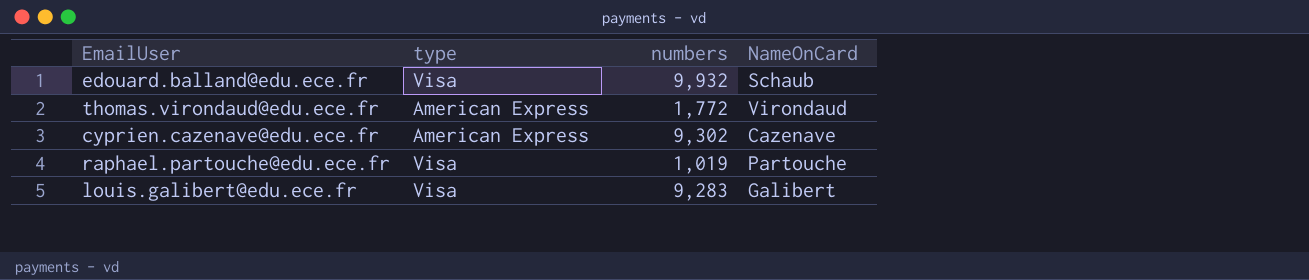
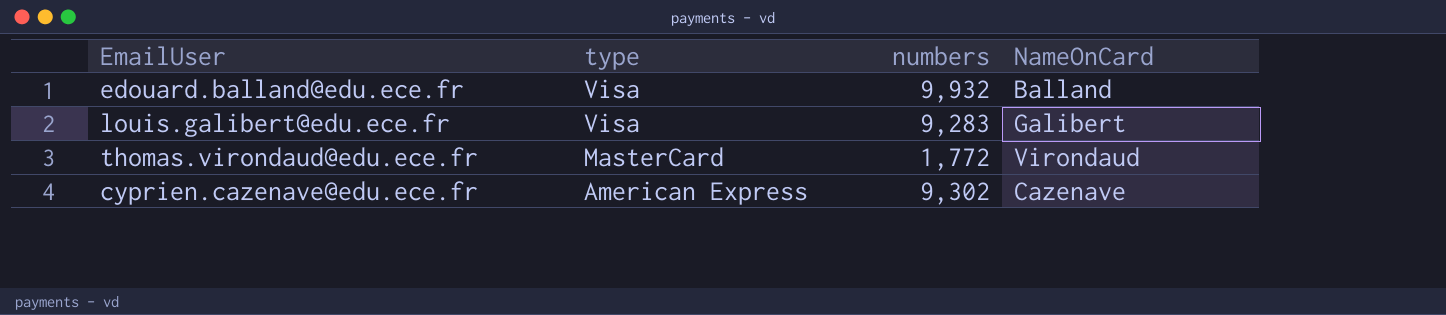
row order: none -> type descending
row raphael.partouche@edu.ece.fr: Visa | 1,019 | Partouche -> none
edouard.balland@edu.ece.fr | NameOnCard: Schaub -> Balland
thomas.virondaud@edu.ece.fr | type: American Express -> MasterCard

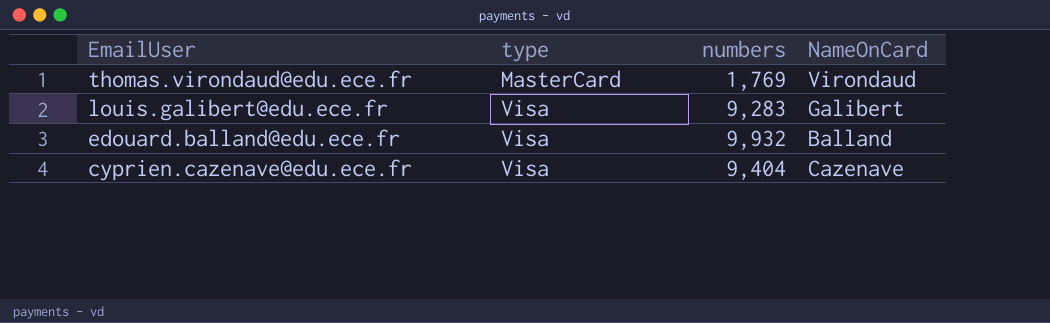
row order: type descending -> EmailUser descending
thomas.virondaud@edu.ece.fr | numbers: 1,772 -> 1,769
cyprien.cazenave@edu.ece.fr | type: American Express -> Visa
cyprien.cazenave@edu.ece.fr | numbers: 9,302 -> 9,404

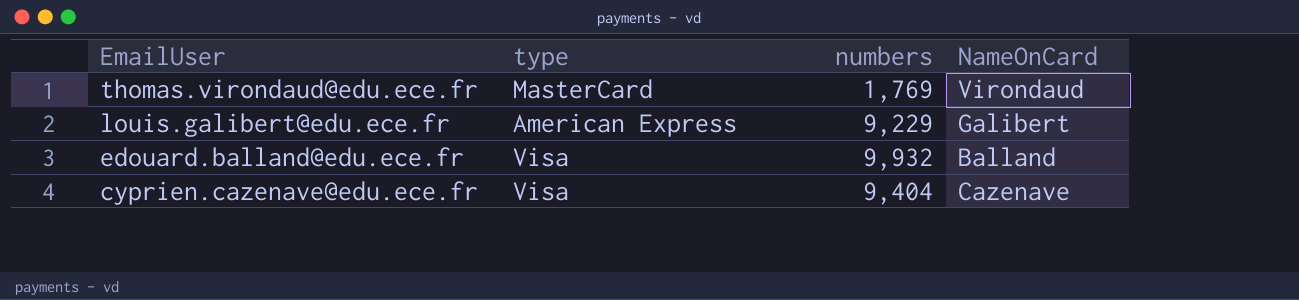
louis.galibert@edu.ece.fr | type: Visa -> American Express
louis.galibert@edu.ece.fr | numbers: 9,283 -> 9,229

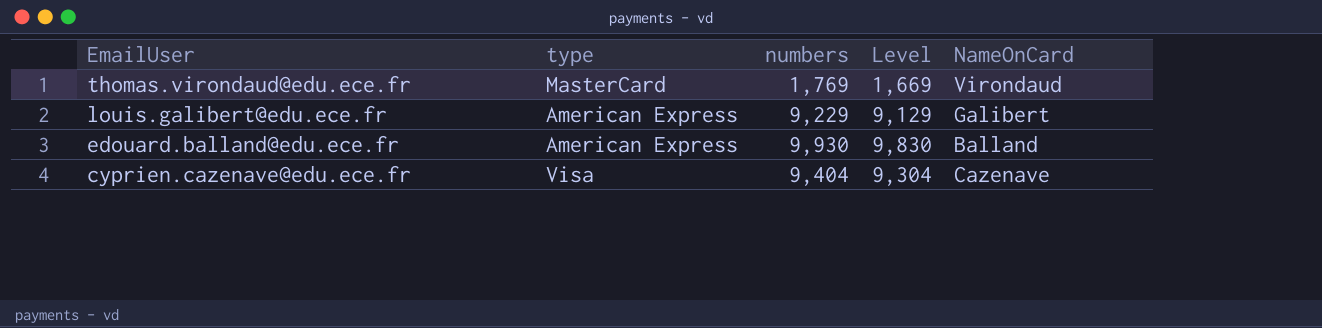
column Level | formula: none -> [numbers] - 100
edouard.balland@edu.ece.fr | type: Visa -> American Express
edouard.balland@edu.ece.fr | numbers: 9,932 -> 9,930

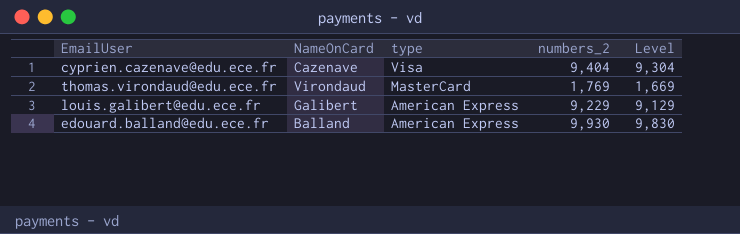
row order: EmailUser descending -> type descending
column NameOnCard | position: 5 -> 2
column name: numbers -> numbers_2

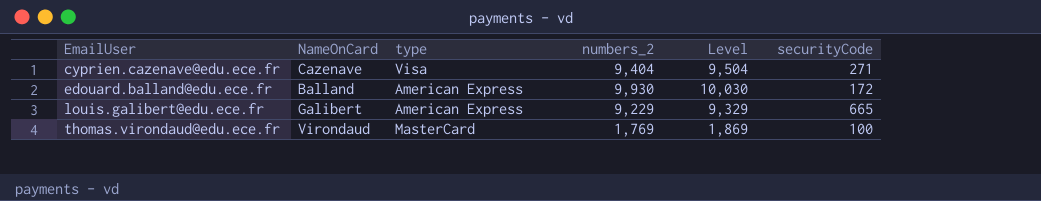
row order: type descending -> EmailUser ascending
column Level | formula: [numbers_2] - 100 -> [numbers_2] + 100
column securityCode | position: none -> 6

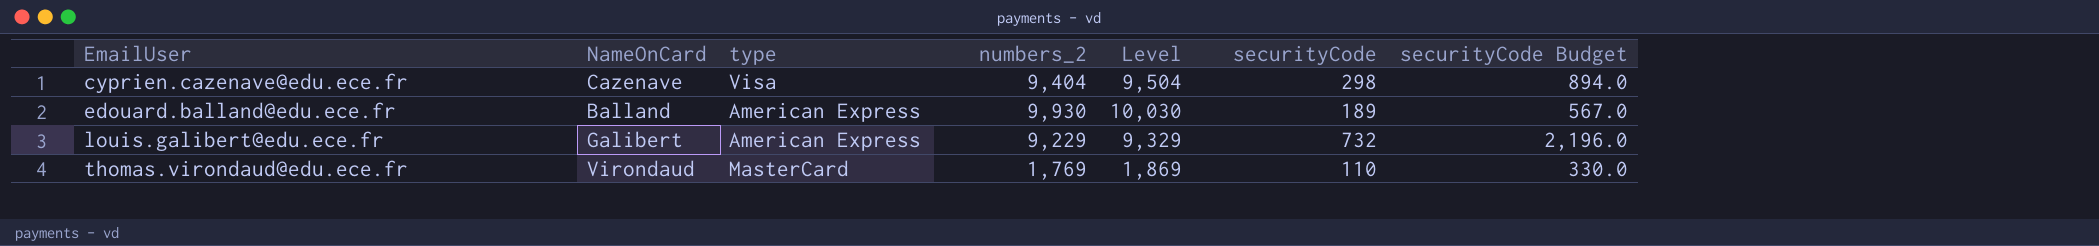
column securityCode Budget | formula: none -> [securityCode] * 3
cyprien.cazenave@edu.ece.fr | securityCode: 271 -> 298
edouard.balland@edu.ece.fr | securityCode: 172 -> 189
louis.galibert@edu.ece.fr | securityCode: 665 -> 732
thomas.virondaud@edu.ece.fr | securityCode: 100 -> 110

